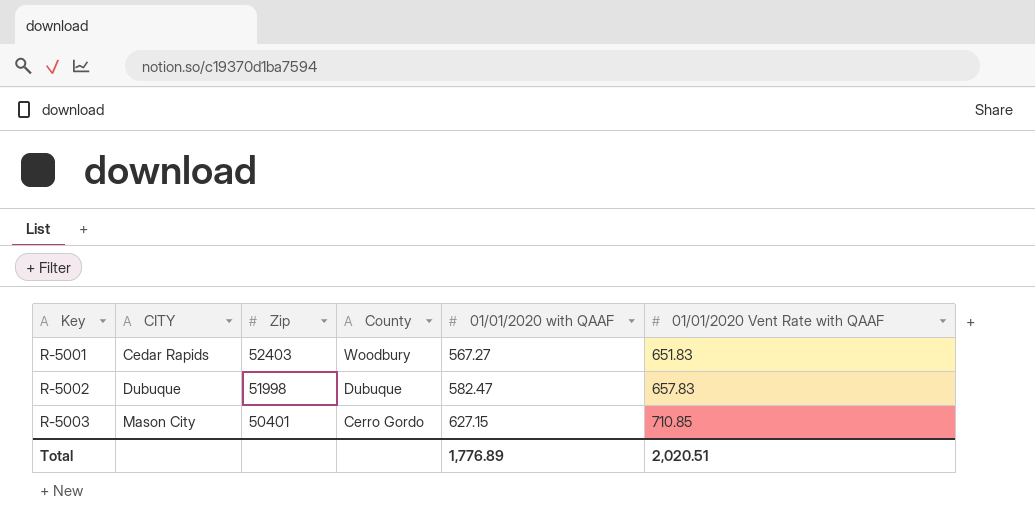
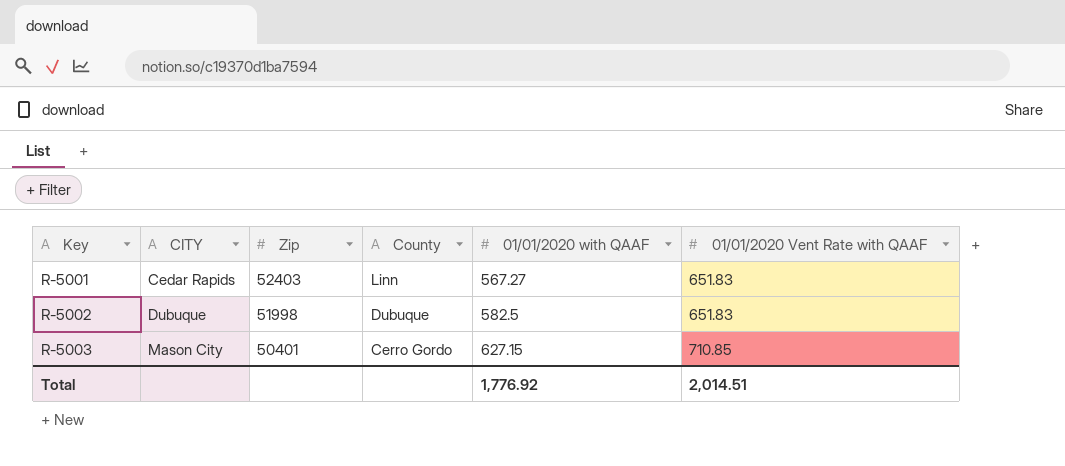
R-5001 | County: Woodbury -> Linn
R-5002 | 01/01/2020 with QAAF: 582.47 -> 582.5
R-5002 | 01/01/2020 Vent Rate with QAAF: 657.83 -> 651.83
Total | 01/01/2020 with QAAF: 1,776.89 -> 1,776.92
Total | 01/01/2020 Vent Rate with QAAF: 2,020.51 -> 2,014.51

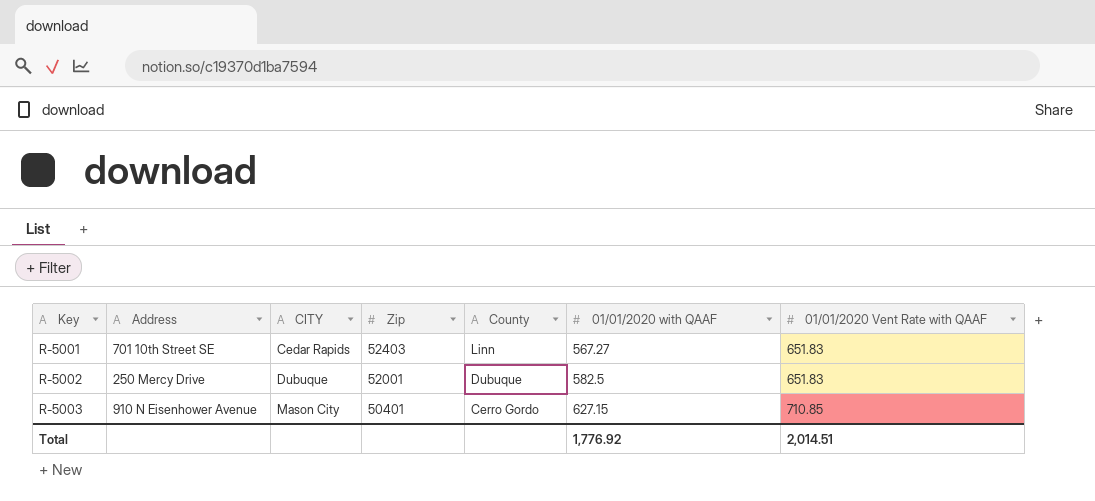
column Address | position: none -> 2
R-5002 | Zip: 51998 -> 52001

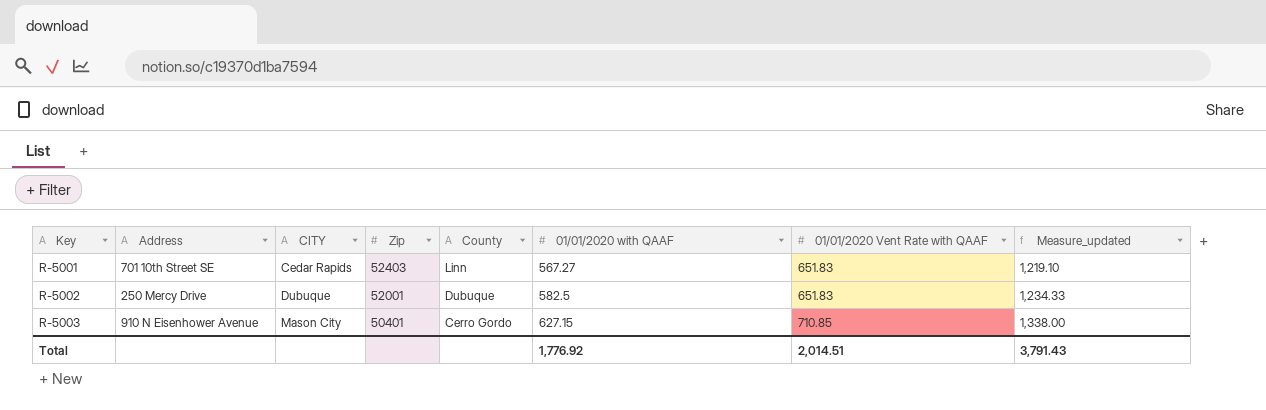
column Measure_updated | formula: none -> [01/01/2020 with QAAF] + [01/01/2020 Vent Rate with QAAF]

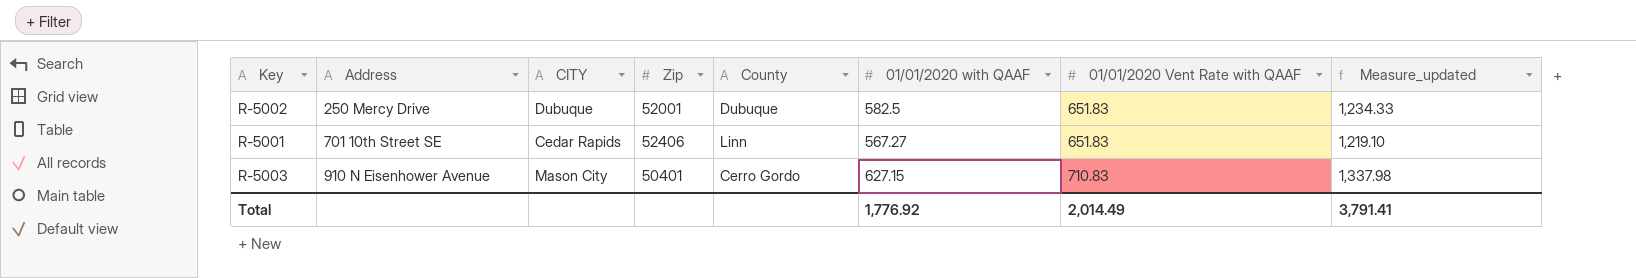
row order: Key ascending -> Address ascending
R-5001 | Zip: 52403 -> 52406
R-5003 | 01/01/2020 Vent Rate with QAAF: 710.85 -> 710.83
R-5003 | Measure_updated: 1,338.00 -> 1,337.98
Total | 01/01/2020 Vent Rate with QAAF: 2,014.51 -> 2,014.49
Total | Measure_updated: 3,791.43 -> 3,791.41

